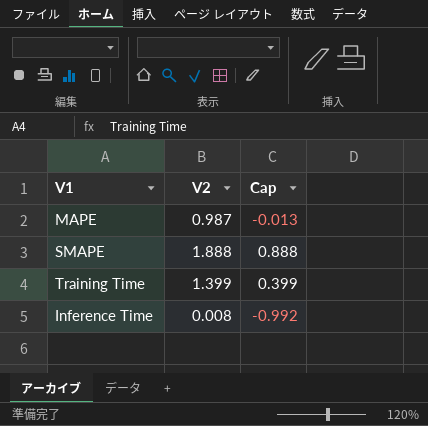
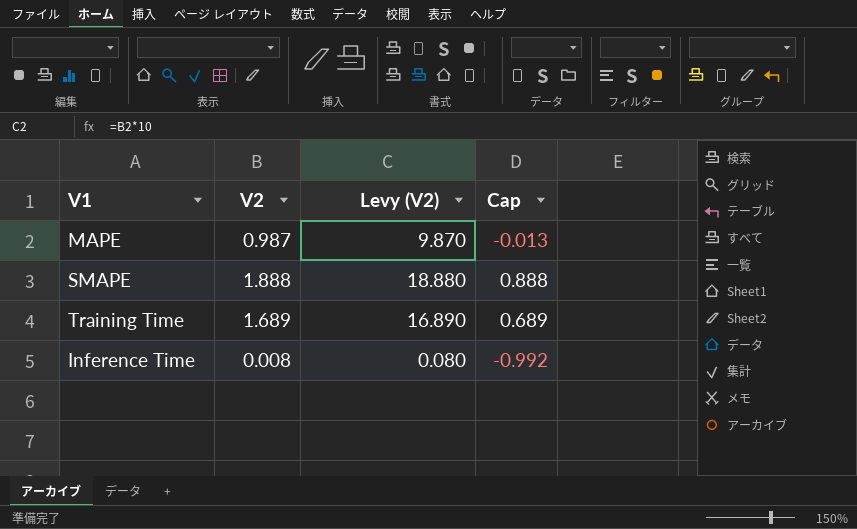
column Levy (V2) | formula: none -> [V2] * 10
Training Time | V2: 1.399 -> 1.689
Training Time | Cap: 0.399 -> 0.689

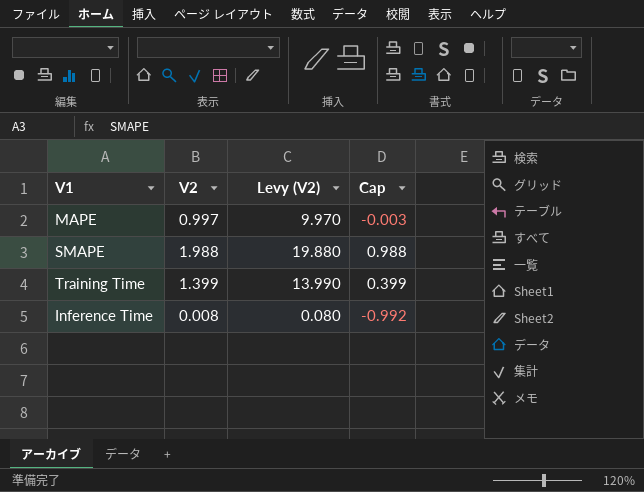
MAPE | V2: 0.987 -> 0.997
MAPE | Levy (V2): 9.870 -> 9.970
MAPE | Cap: -0.013 -> -0.003
SMAPE | V2: 1.888 -> 1.988
SMAPE | Levy (V2): 18.880 -> 19.880
SMAPE | Cap: 0.888 -> 0.988
Training Time | V2: 1.689 -> 1.399
Training Time | Levy (V2): 16.890 -> 13.990
Training Time | Cap: 0.689 -> 0.399

